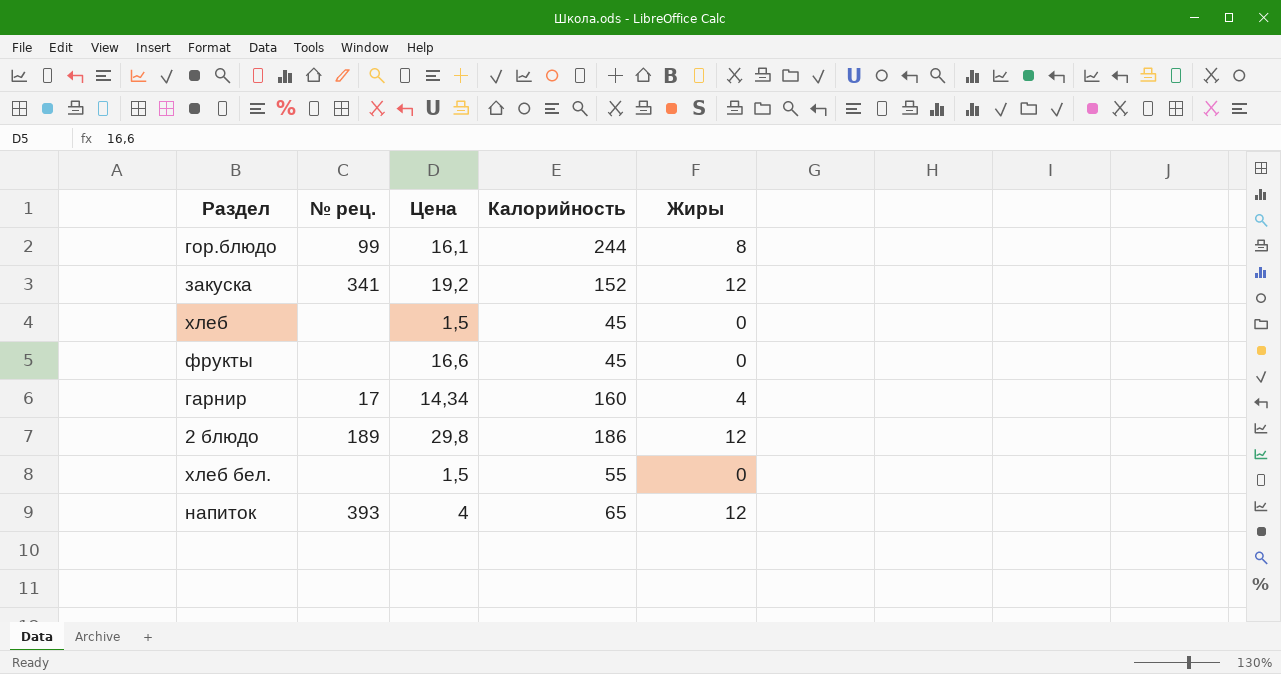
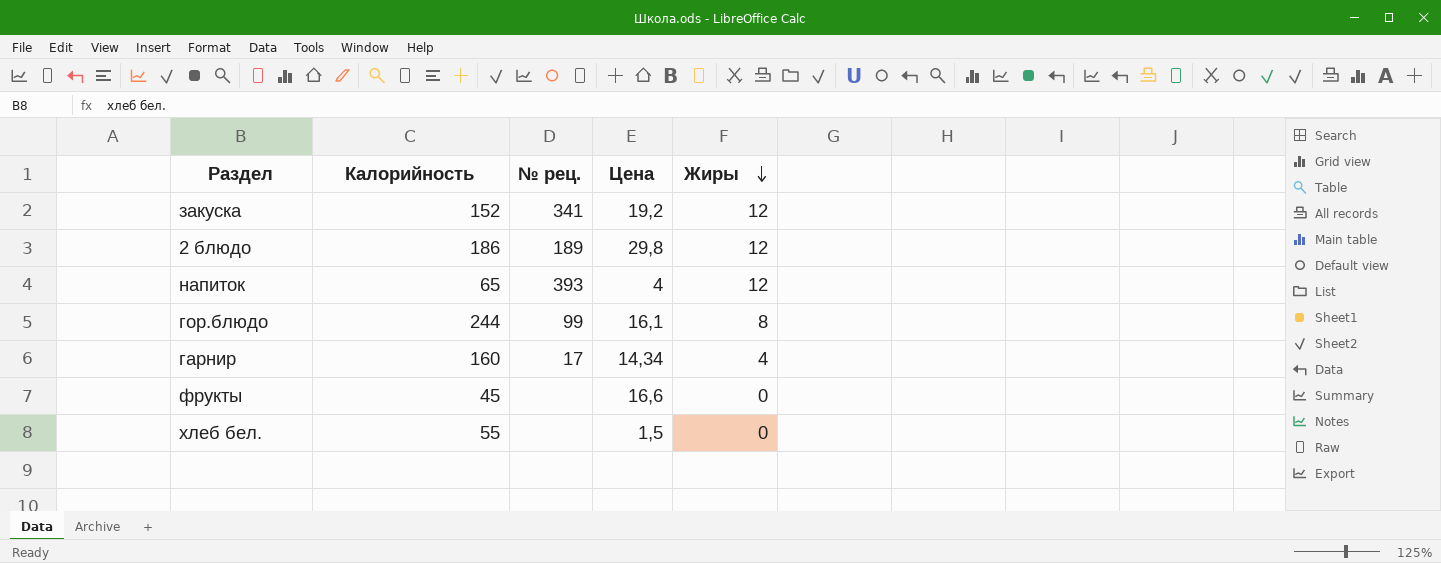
row order: none -> Жиры descending
column Калорийность | position: 4 -> 2
row хлеб: none | 1,5 | 45 | 0 -> none

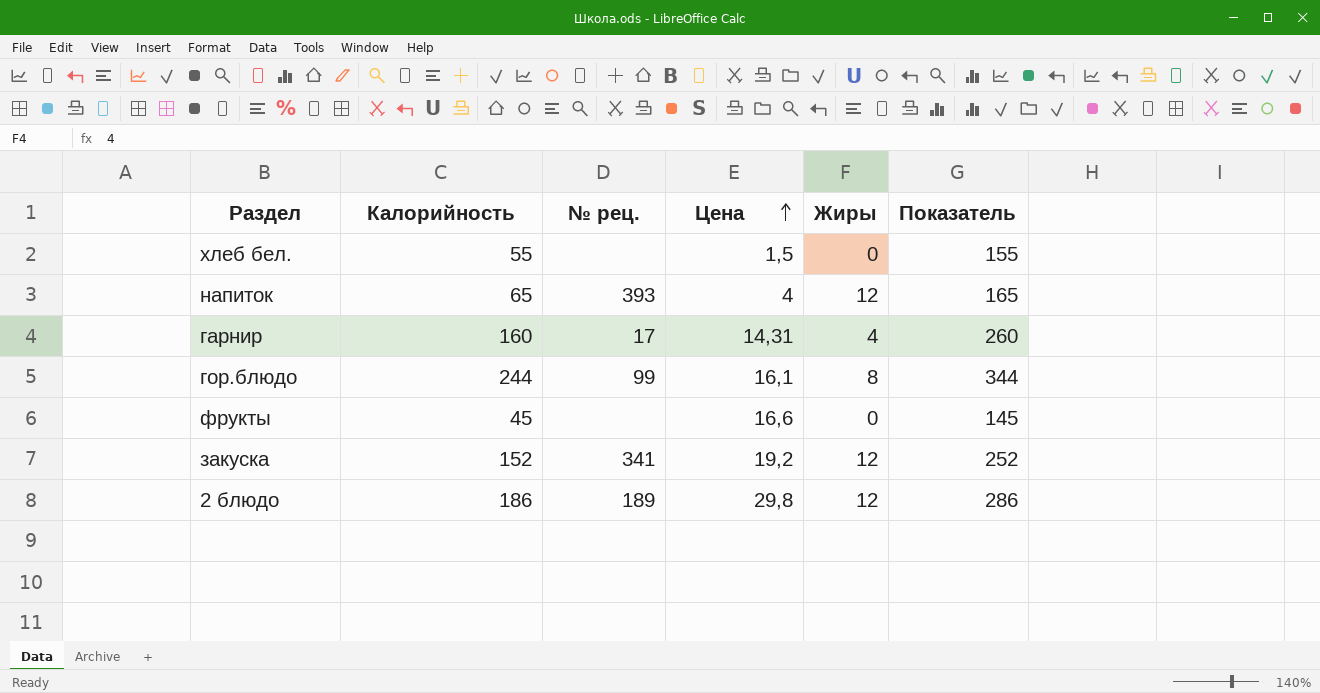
row order: Жиры descending -> Цена ascending
column Показатель | formula: none -> [Калорийность] + 100
гарнир | Цена: 14,34 -> 14,31

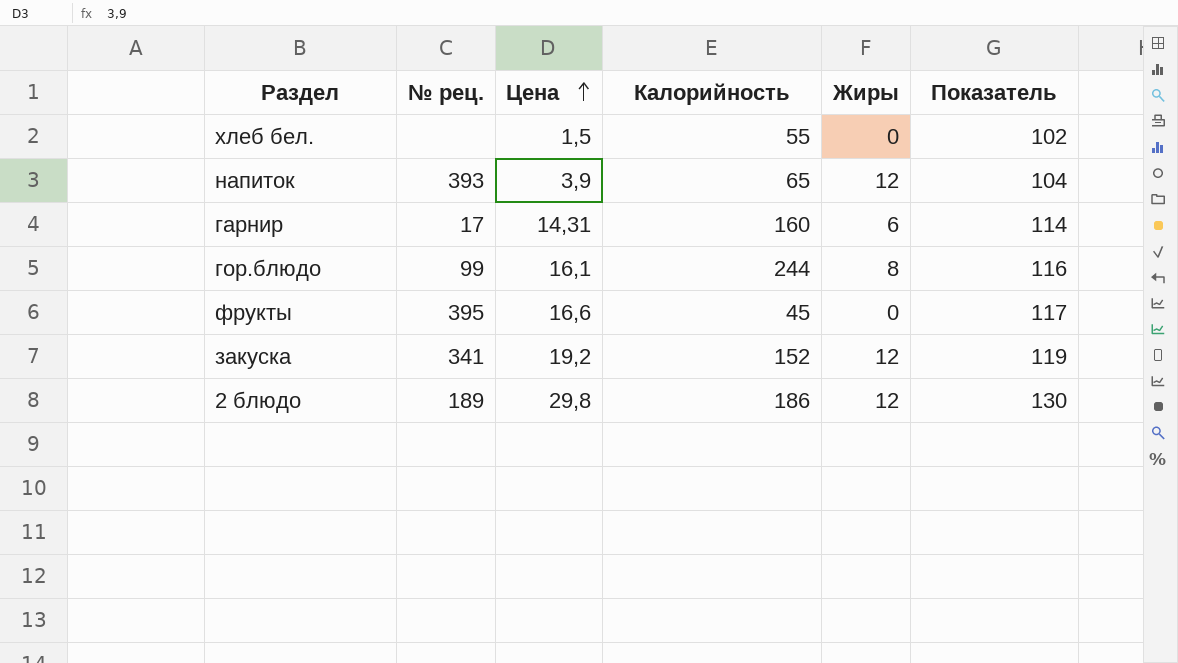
column Калорийность | position: 2 -> 4
column Показатель | formula: [Калорийность] + 100 -> [Цена] + 100
напиток | Цена: 4 -> 3,9
гарнир | Жиры: 4 -> 6
фрукты | № рец.: none -> 395

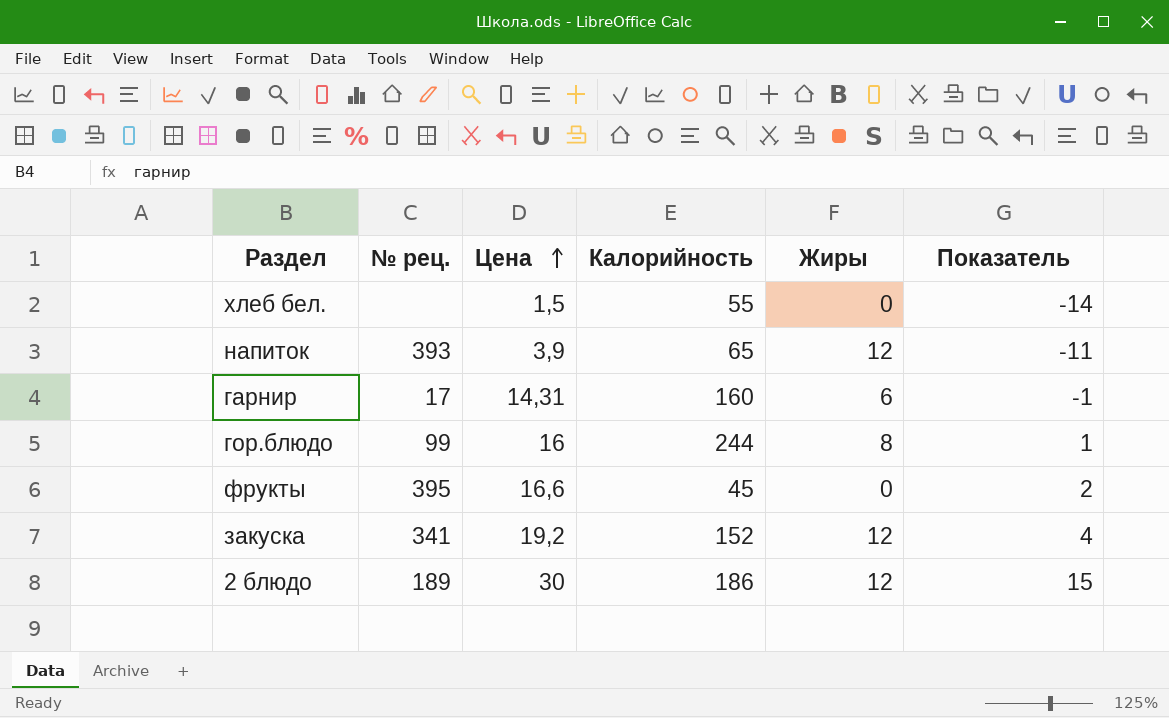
column Показатель | formula: [Цена] + 100 -> [Цена] - 15
гор.блюдо | Цена: 16,1 -> 16
2 блюдо | Цена: 29,8 -> 30

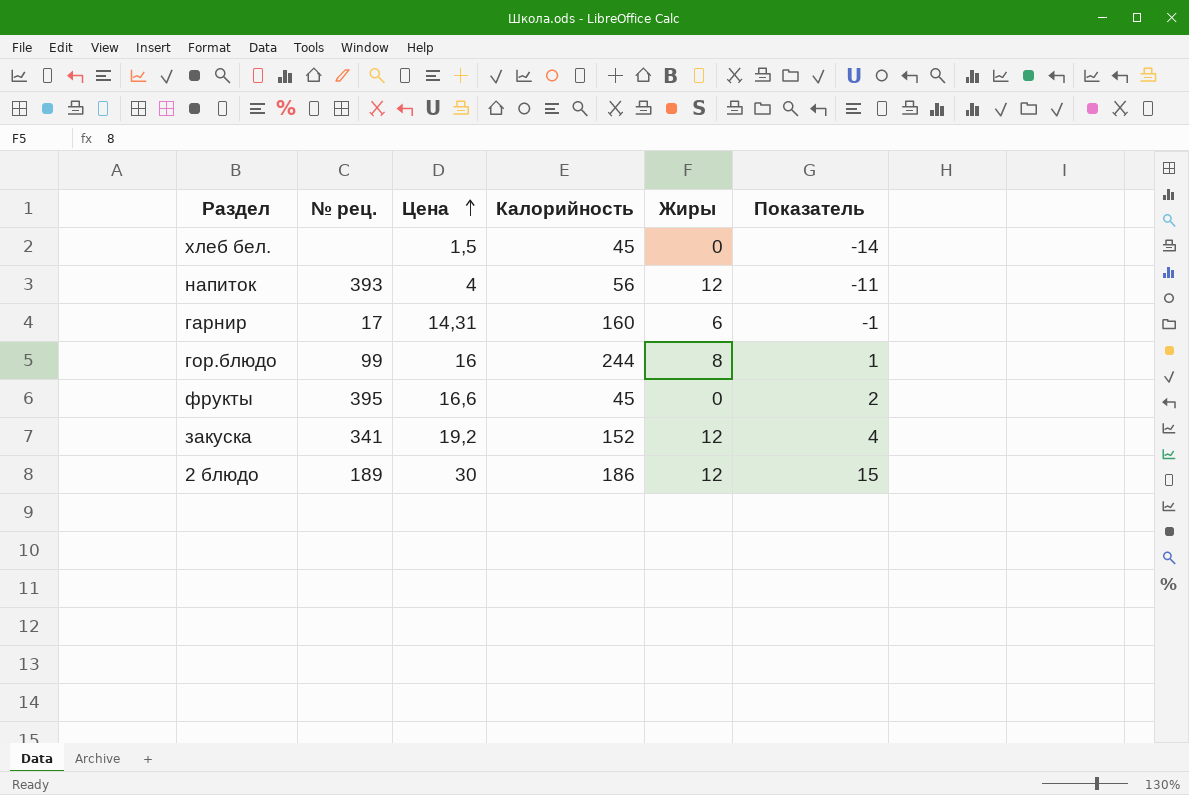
хлеб бел. | Калорийность: 55 -> 45
напиток | Цена: 3,9 -> 4
напиток | Калорийность: 65 -> 56

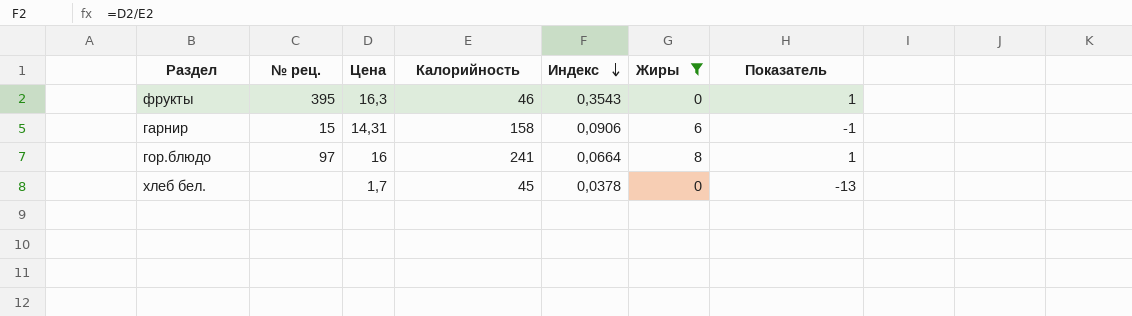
filter: none -> Жиры != 12
row order: Цена ascending -> Индекс descending
column Индекс | formula: none -> [Цена] / [Калорийность]
фрукты | Цена: 16,6 -> 16,3
фрукты | Калорийность: 45 -> 46
фрукты | Показатель: 2 -> 1
гарнир | № рец.: 17 -> 15
гарнир | Калорийность: 160 -> 158
гор.блюдо | № рец.: 99 -> 97
гор.блюдо | Калорийность: 244 -> 241
хлеб бел. | Цена: 1,5 -> 1,7
хлеб бел. | Показатель: -14 -> -13

